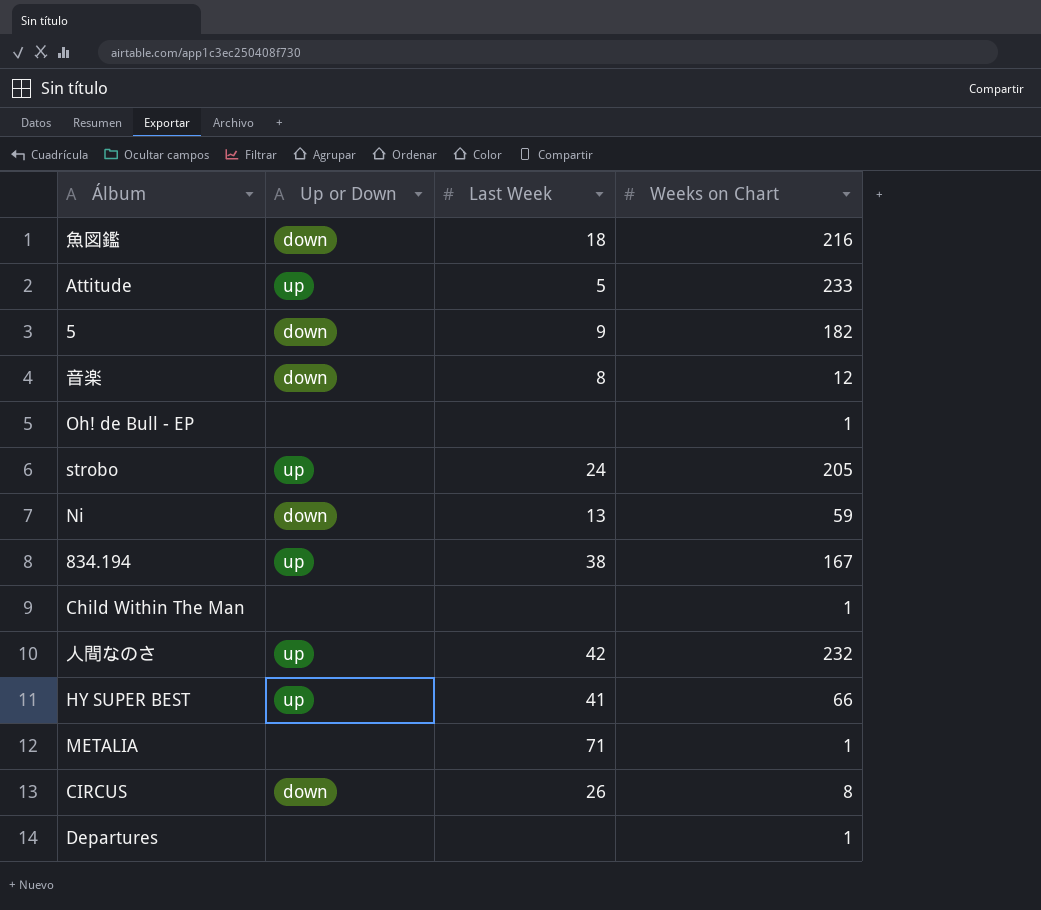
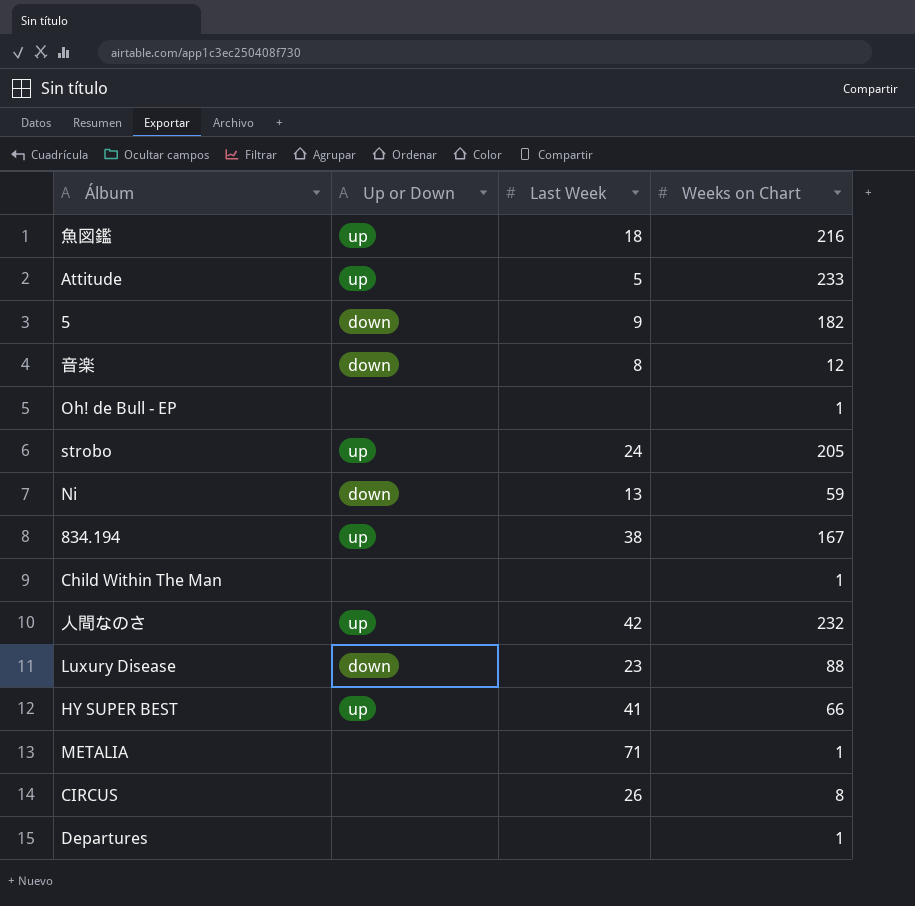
魚図鑑 | Up or Down: down -> up
row Luxury Disease: none -> down | 23 | 88
CIRCUS | Up or Down: down -> none

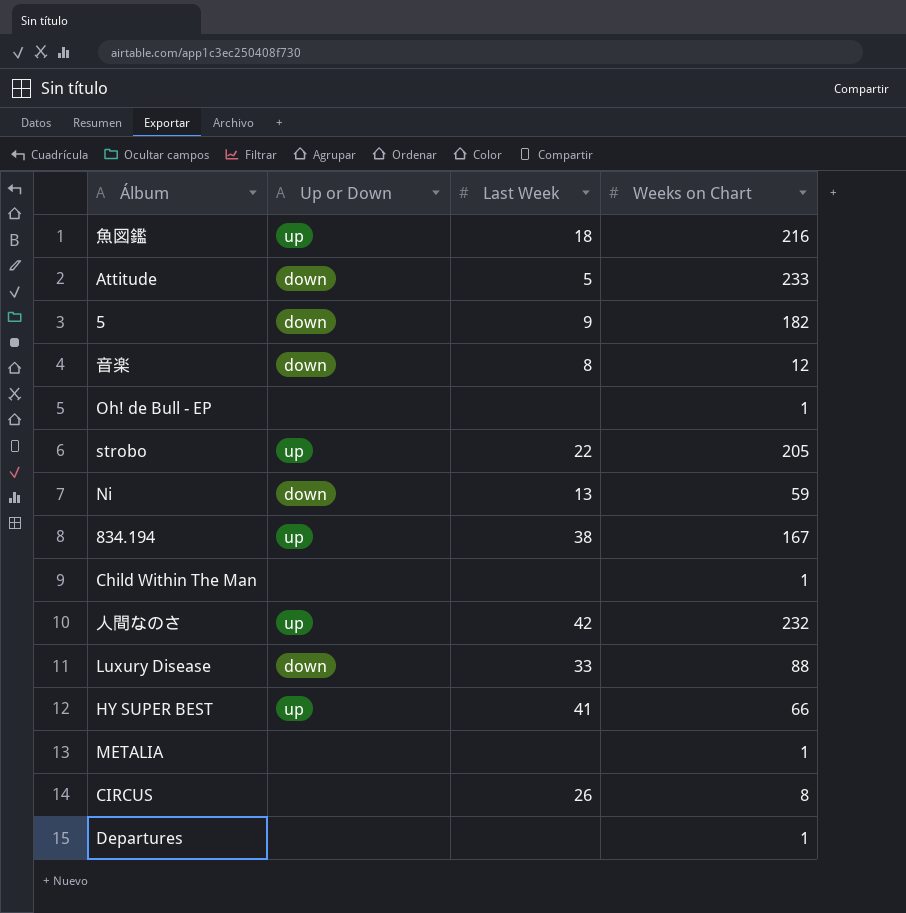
Attitude | Up or Down: up -> down
strobo | Last Week: 24 -> 22
Luxury Disease | Last Week: 23 -> 33
METALIA | Last Week: 71 -> none

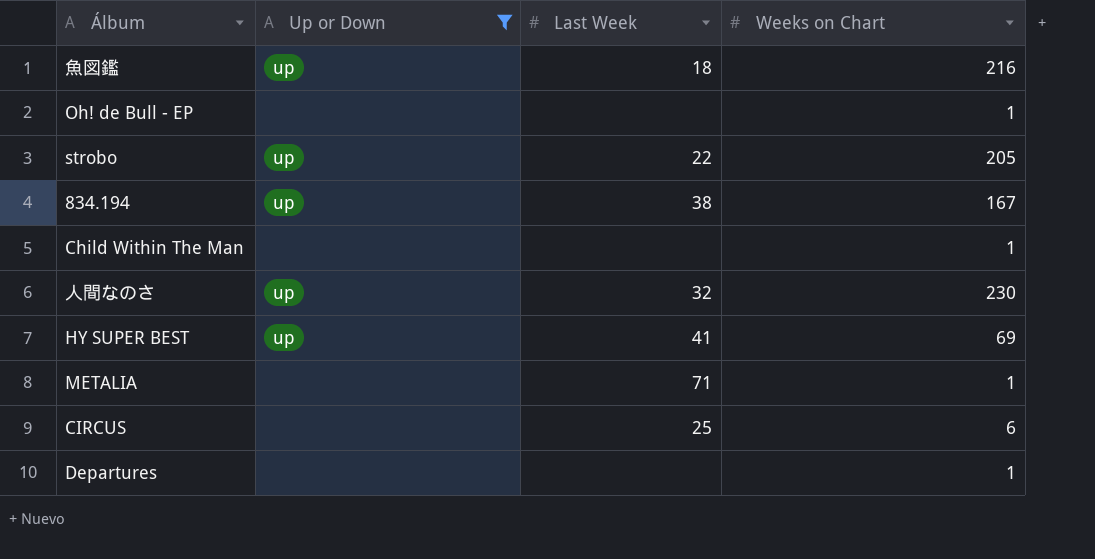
filter: none -> Up or Down != down
人間なのさ | Last Week: 42 -> 32
人間なのさ | Weeks on Chart: 232 -> 230
HY SUPER BEST | Weeks on Chart: 66 -> 69
METALIA | Last Week: none -> 71
CIRCUS | Last Week: 26 -> 25
CIRCUS | Weeks on Chart: 8 -> 6

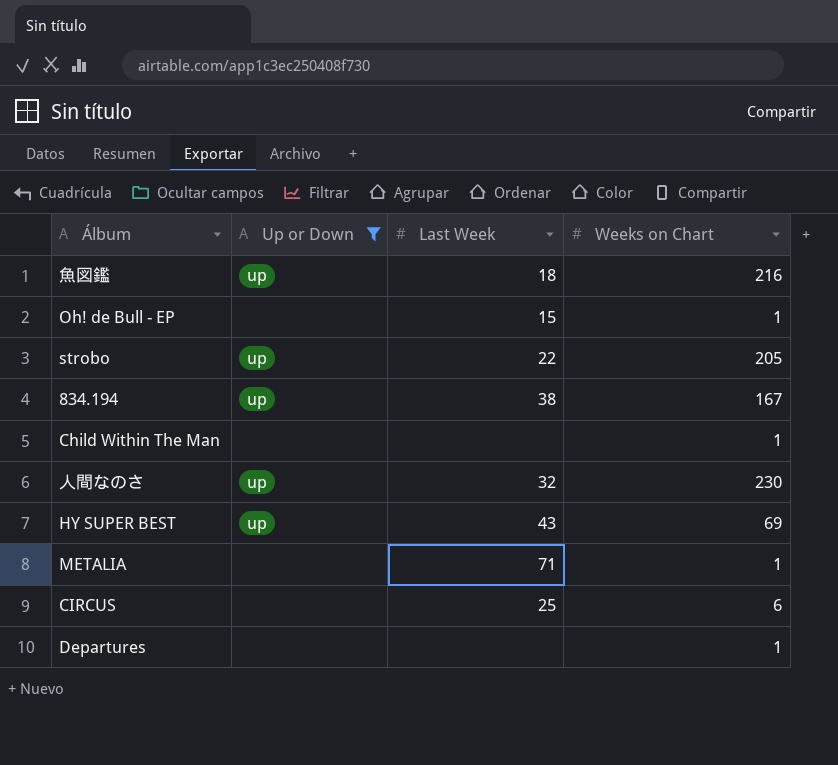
Oh! de Bull - EP | Last Week: none -> 15
HY SUPER BEST | Last Week: 41 -> 43

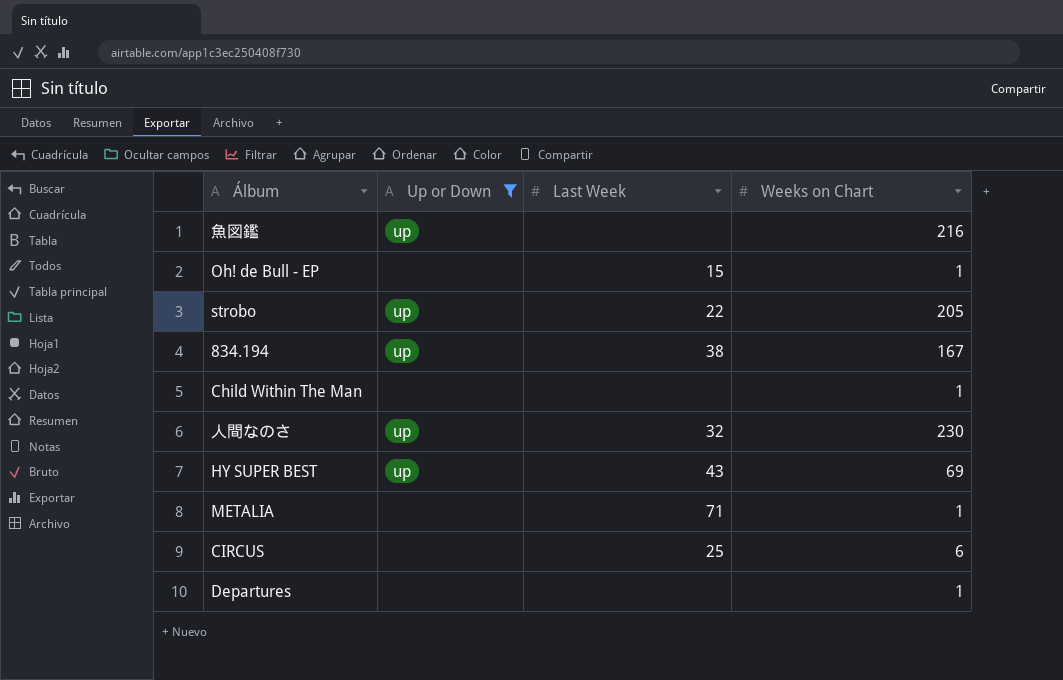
魚図鑑 | Last Week: 18 -> none

